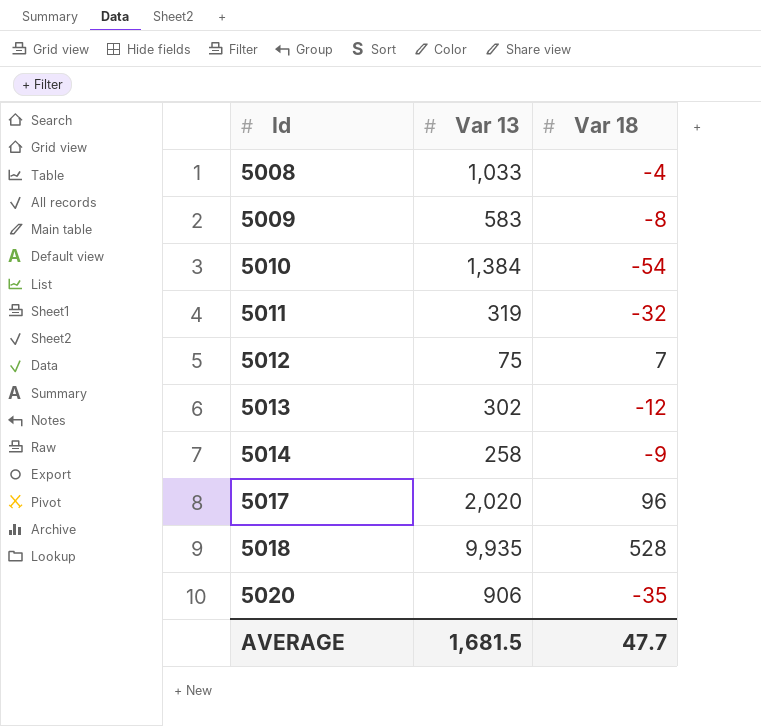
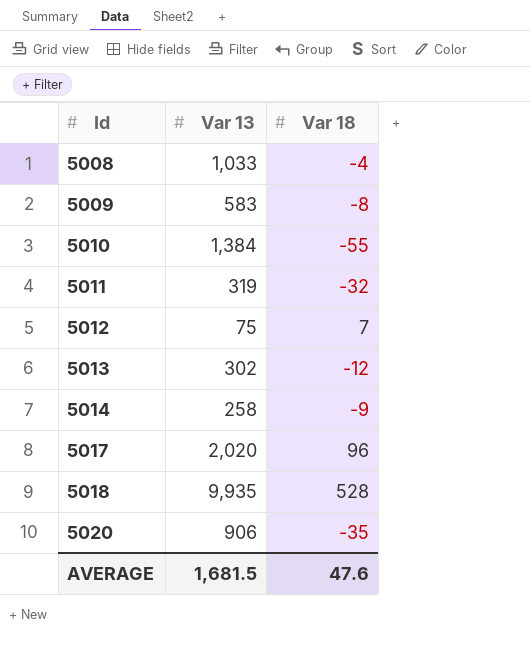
5010 | Var 18: -54 -> -55
AVERAGE | Var 18: 47.7 -> 47.6

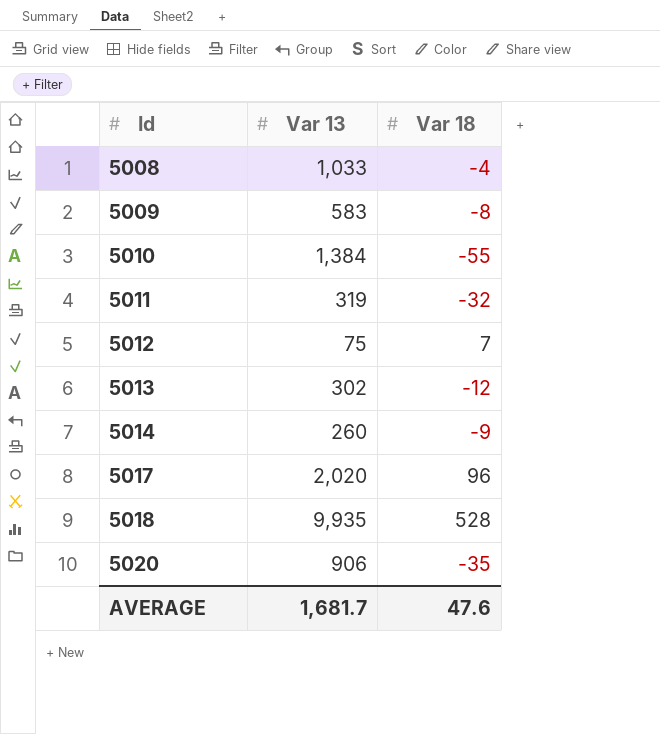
5014 | Var 13: 258 -> 260
AVERAGE | Var 13: 1,681.5 -> 1,681.7

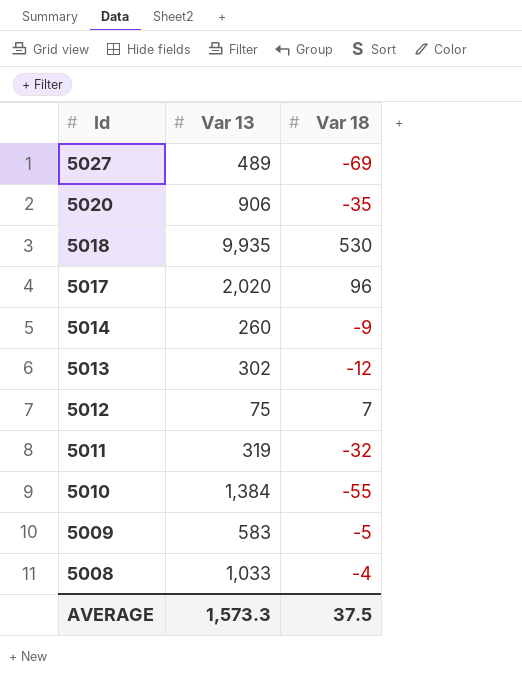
row order: Id ascending -> Id descending
row 5027: none -> 489 | -69
5018 | Var 18: 528 -> 530
5009 | Var 18: -8 -> -5
AVERAGE | Var 13: 1,681.7 -> 1,573.3
AVERAGE | Var 18: 47.6 -> 37.5

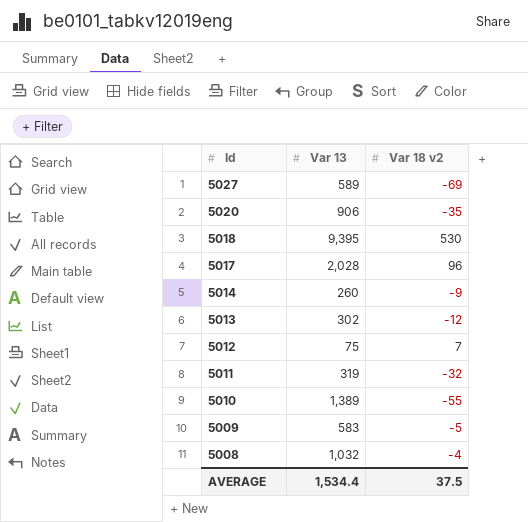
column name: Var 18 -> Var 18 v2
5027 | Var 13: 489 -> 589
5018 | Var 13: 9,935 -> 9,395
5017 | Var 13: 2,020 -> 2,028
5010 | Var 13: 1,384 -> 1,389
5008 | Var 13: 1,033 -> 1,032
AVERAGE | Var 13: 1,573.3 -> 1,534.4

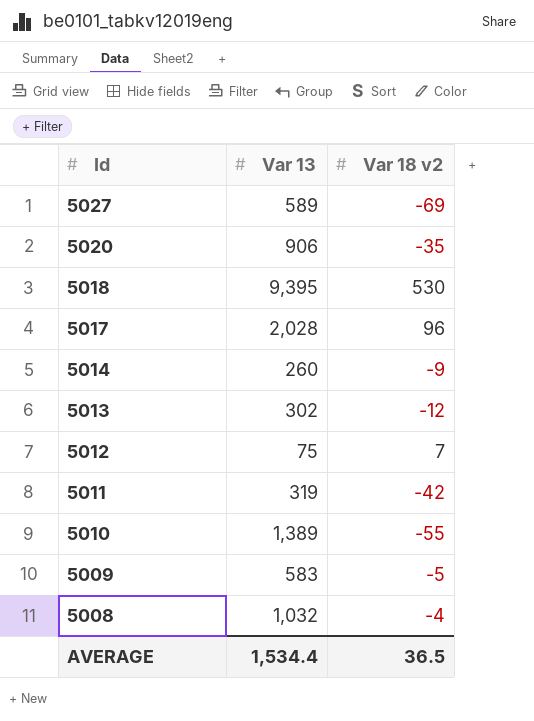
5011 | Var 18 v2: -32 -> -42
AVERAGE | Var 18 v2: 37.5 -> 36.5

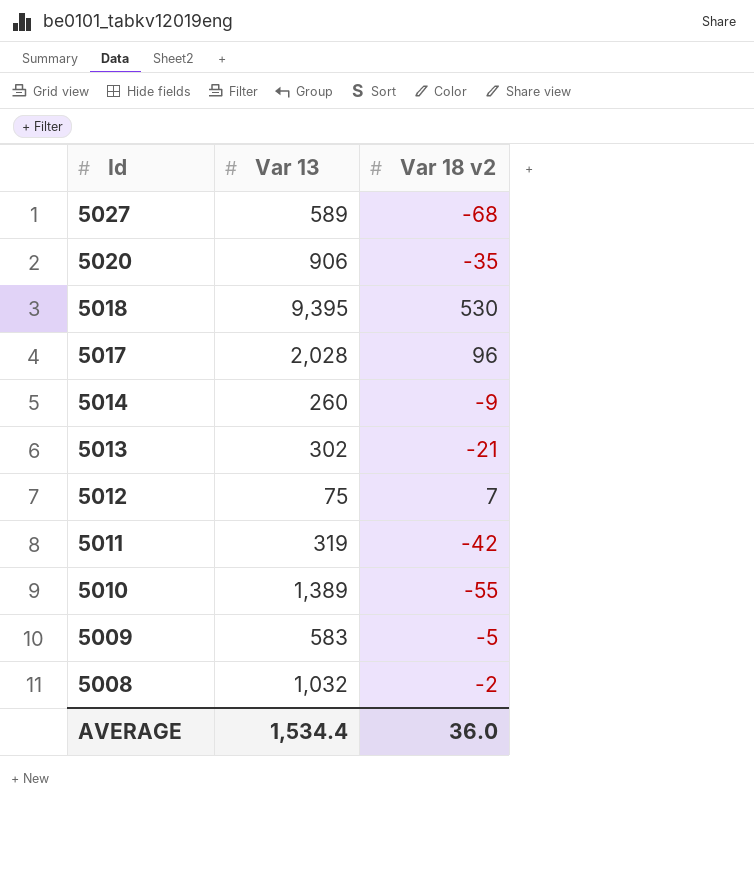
5027 | Var 18 v2: -69 -> -68
5013 | Var 18 v2: -12 -> -21
5008 | Var 18 v2: -4 -> -2
AVERAGE | Var 18 v2: 36.5 -> 36.0

